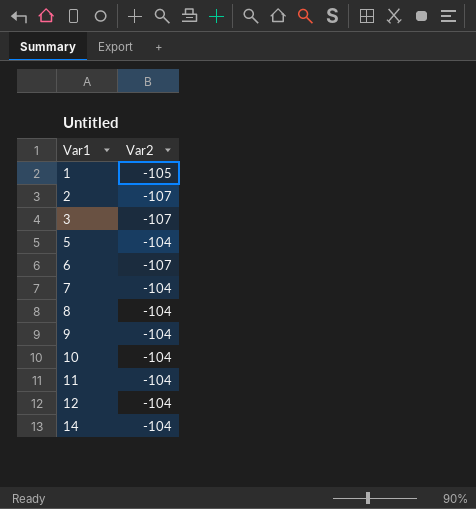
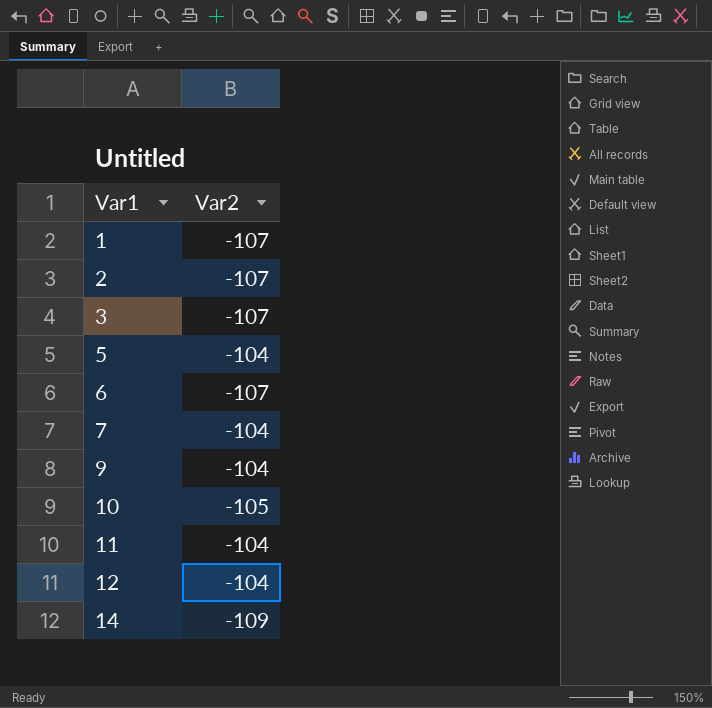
row 8: -104 -> none
1 | Var2: -105 -> -107
10 | Var2: -104 -> -105
14 | Var2: -104 -> -109

